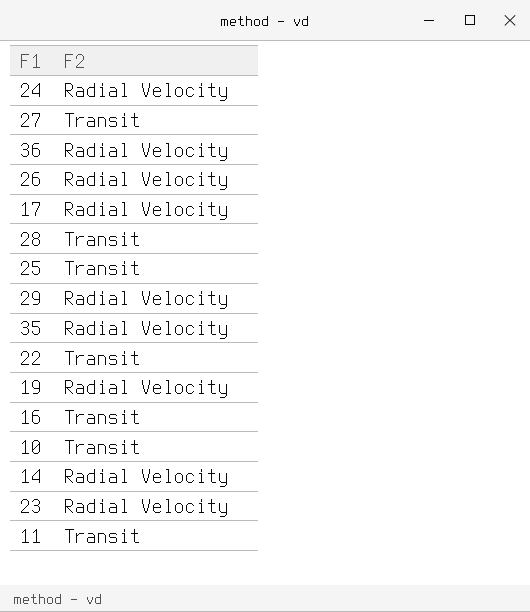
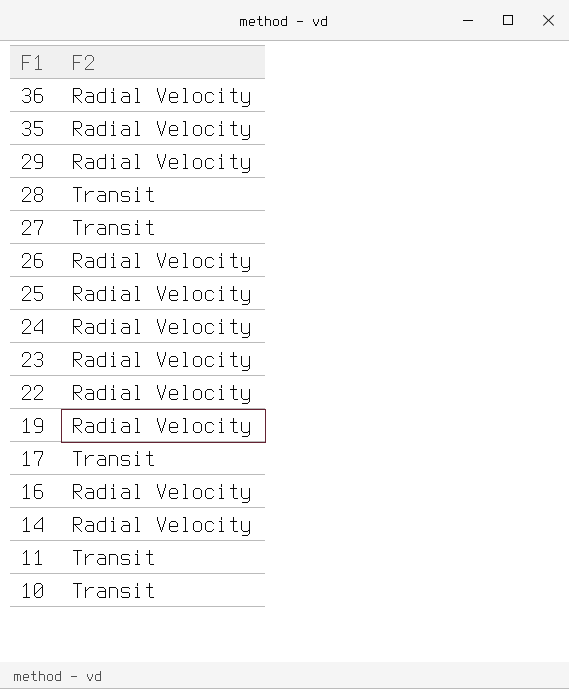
row order: none -> F1 descending
25 | F2: Transit -> Radial Velocity
22 | F2: Transit -> Radial Velocity
17 | F2: Radial Velocity -> Transit
16 | F2: Transit -> Radial Velocity

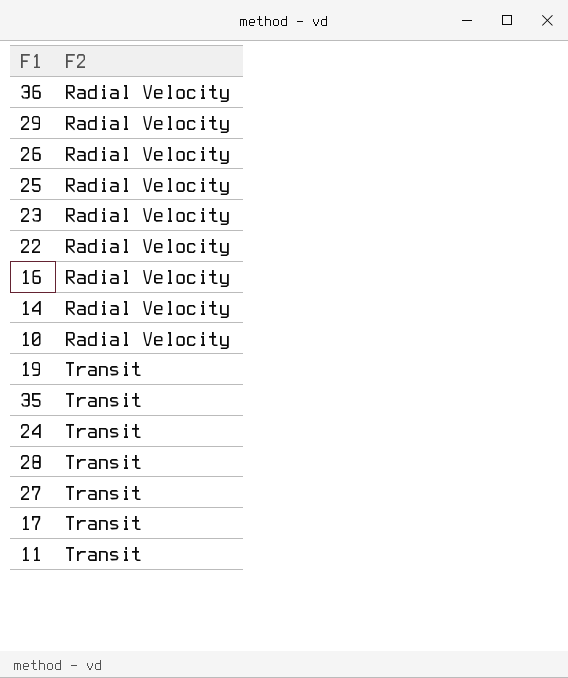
row order: F1 descending -> F2 ascending
10 | F2: Transit -> Radial Velocity
19 | F2: Radial Velocity -> Transit
35 | F2: Radial Velocity -> Transit
24 | F2: Radial Velocity -> Transit

